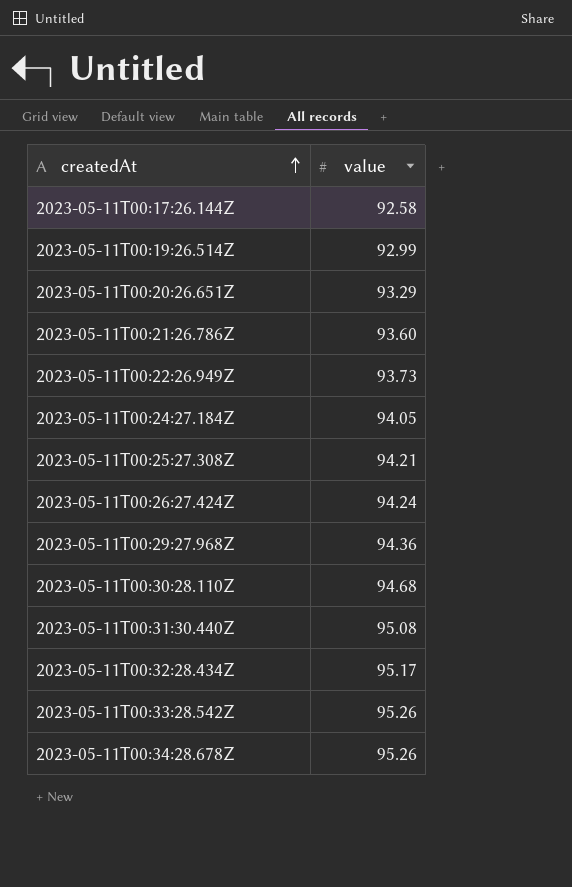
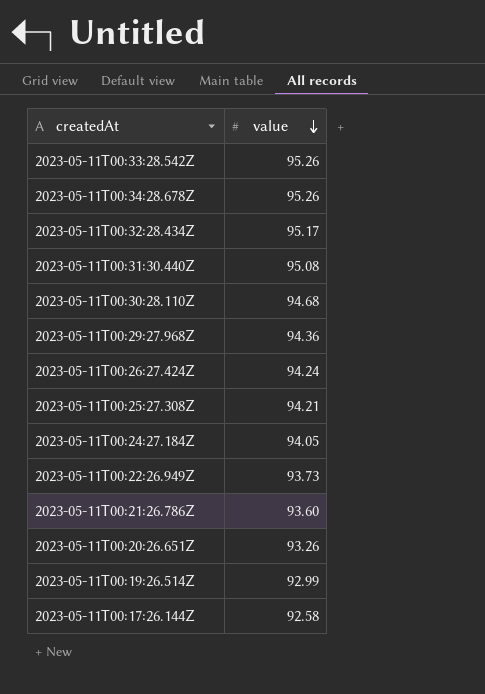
row order: createdAt ascending -> value descending
2023-05-11T00:20:26.651Z | value: 93.29 -> 93.26

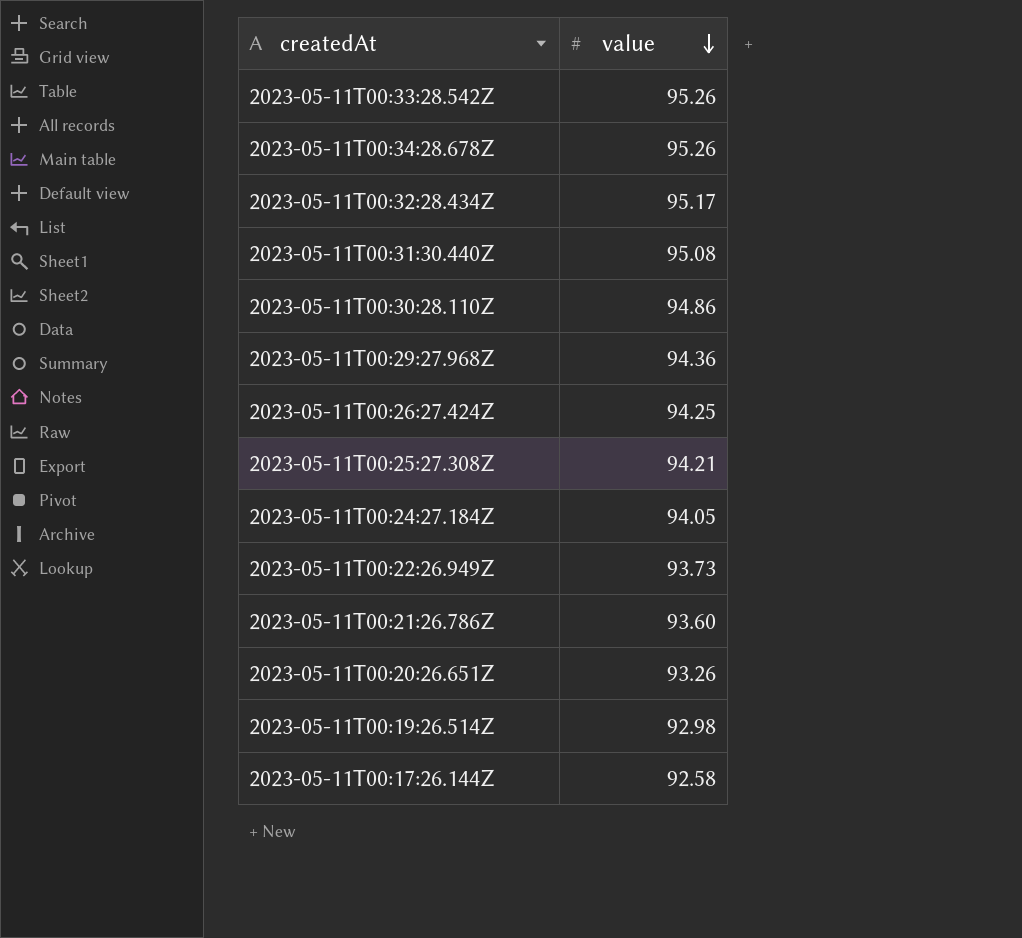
2023-05-11T00:30:28.110Z | value: 94.68 -> 94.86
2023-05-11T00:26:27.424Z | value: 94.24 -> 94.25
2023-05-11T00:19:26.514Z | value: 92.99 -> 92.98

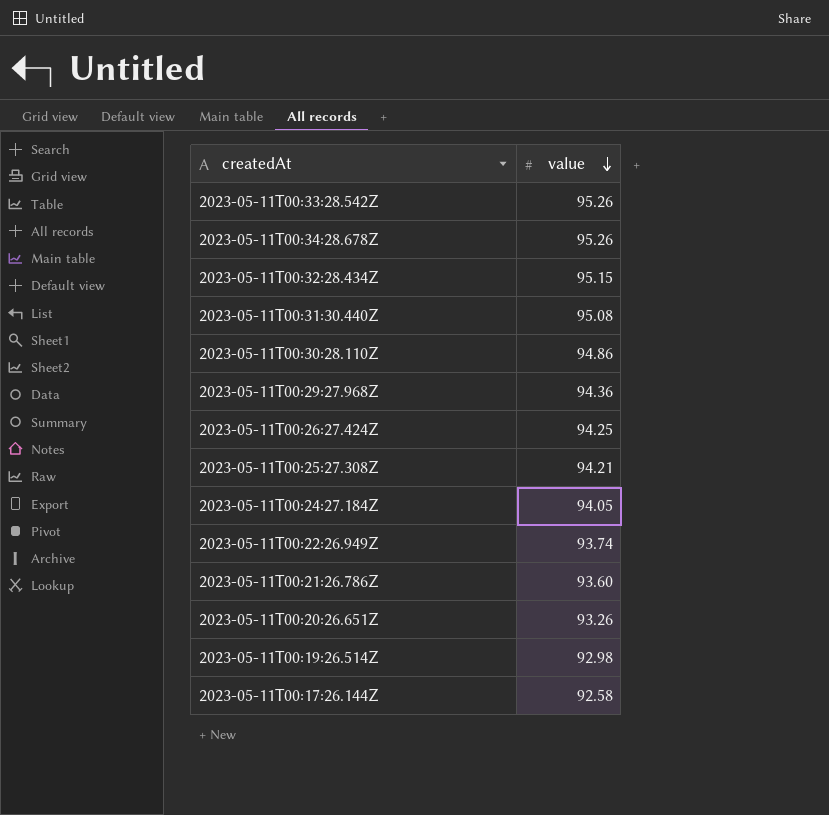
2023-05-11T00:32:28.434Z | value: 95.17 -> 95.15
2023-05-11T00:22:26.949Z | value: 93.73 -> 93.74

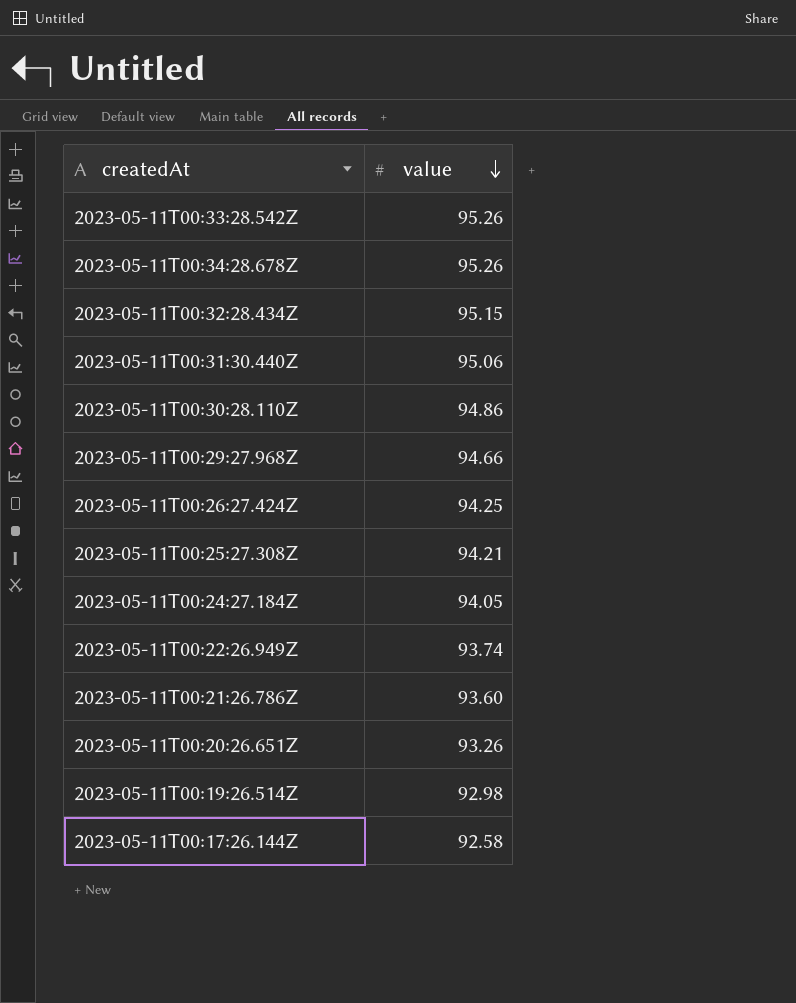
2023-05-11T00:31:30.440Z | value: 95.08 -> 95.06
2023-05-11T00:29:27.968Z | value: 94.36 -> 94.66

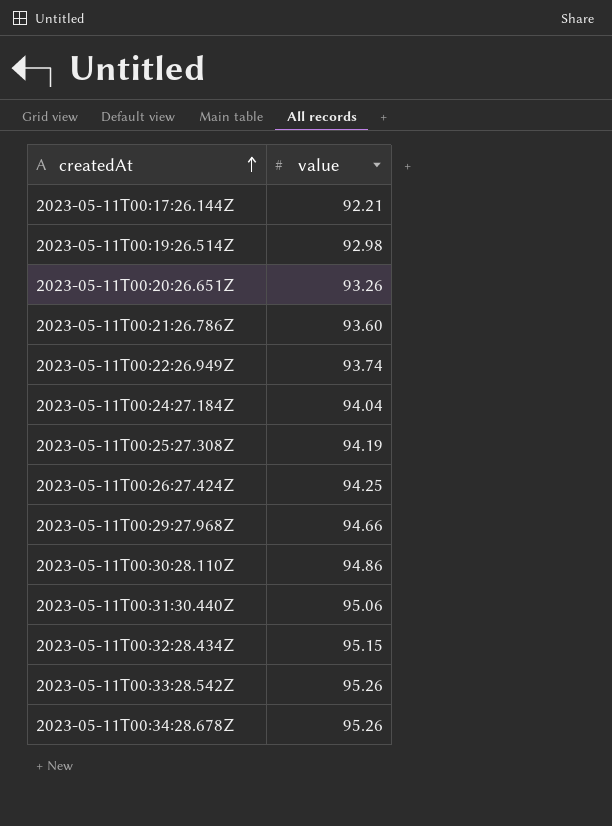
row order: value descending -> createdAt ascending
2023-05-11T00:17:26.144Z | value: 92.58 -> 92.21
2023-05-11T00:24:27.184Z | value: 94.05 -> 94.04
2023-05-11T00:25:27.308Z | value: 94.21 -> 94.19

